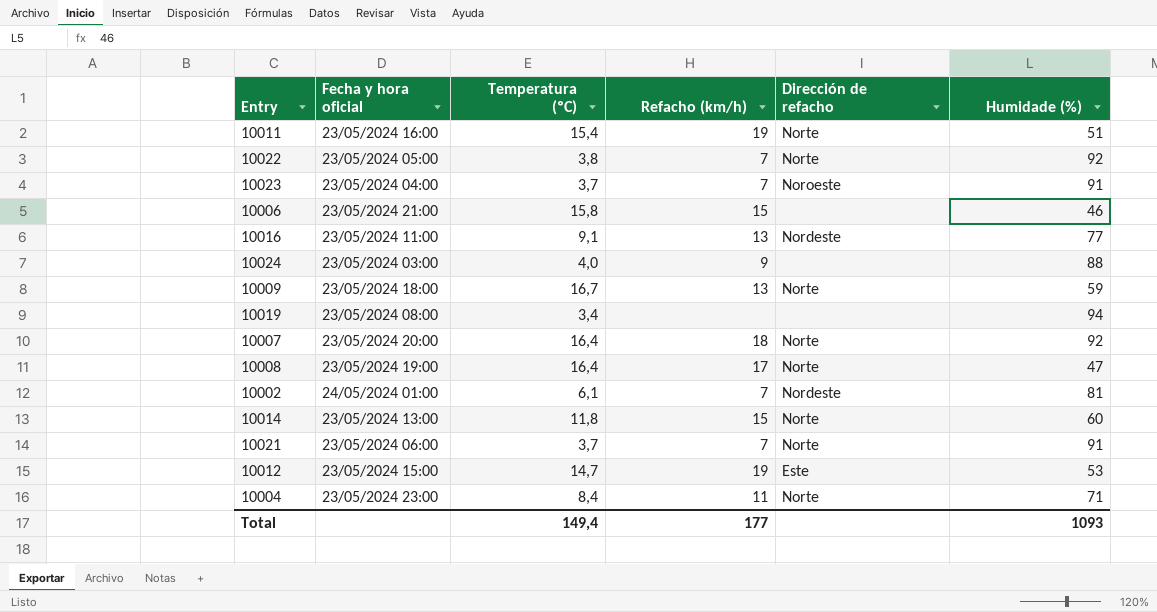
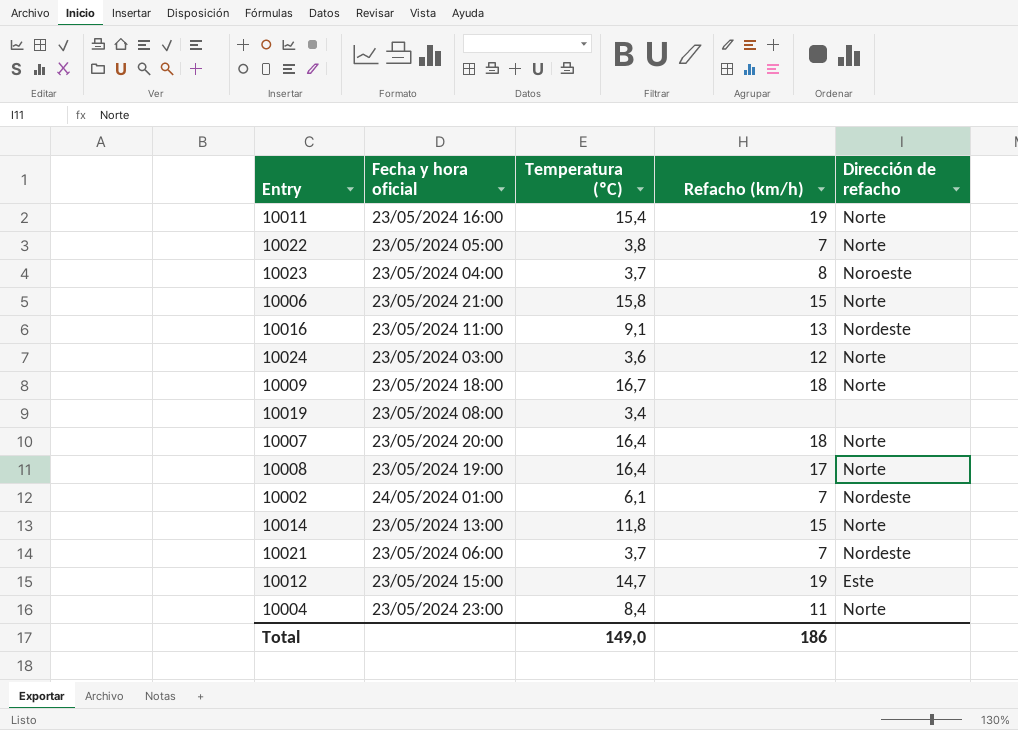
column Humidade (%) | position: 6 -> none
10023 | Refacho (km/h): 7 -> 8
10006 | Dirección de refacho: none -> Norte
10024 | Temperatura (ºC): 4,0 -> 3,6
10024 | Refacho (km/h): 9 -> 12
10024 | Dirección de refacho: none -> Norte
10009 | Refacho (km/h): 13 -> 18
10021 | Dirección de refacho: Norte -> Nordeste
Total | Temperatura (ºC): 149,4 -> 149,0
Total | Refacho (km/h): 177 -> 186

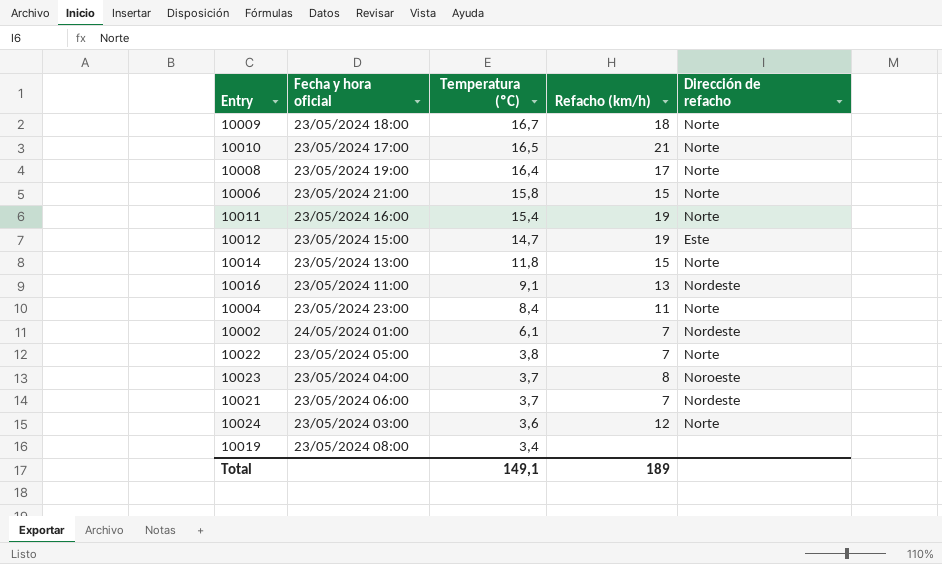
row order: none -> Temperatura (ºC) descending
row 10007: 23/05/2024 20:00 | 16,4 | 18 | Norte -> none
row 10010: none -> 23/05/2024 17:00 | 16,5 | 21 | Norte
Total | Temperatura (ºC): 149,0 -> 149,1
Total | Refacho (km/h): 186 -> 189

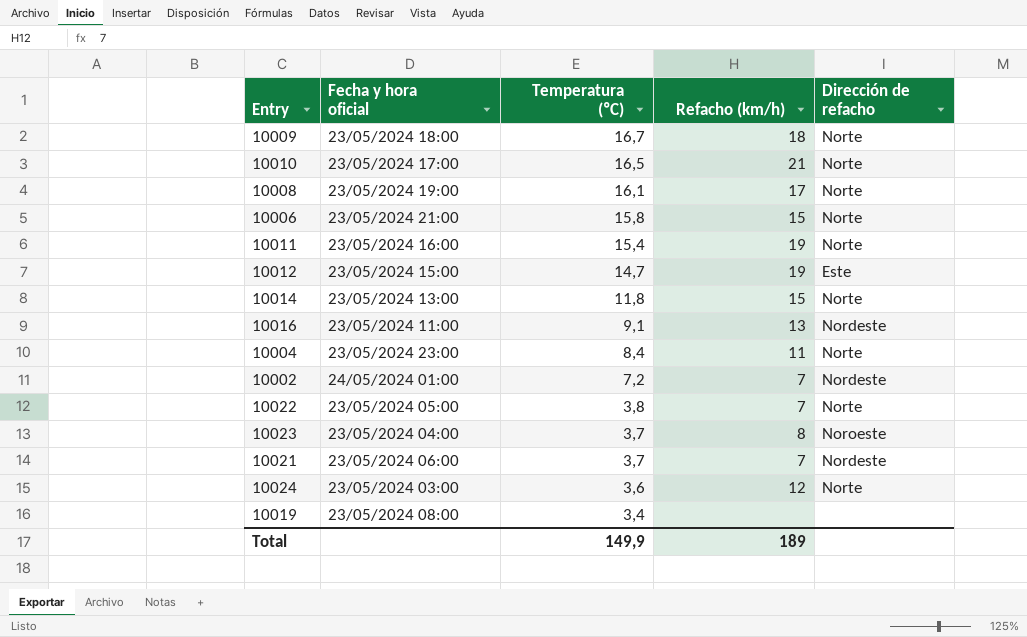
10008 | Temperatura (ºC): 16,4 -> 16,1
10002 | Temperatura (ºC): 6,1 -> 7,2
Total | Temperatura (ºC): 149,1 -> 149,9

